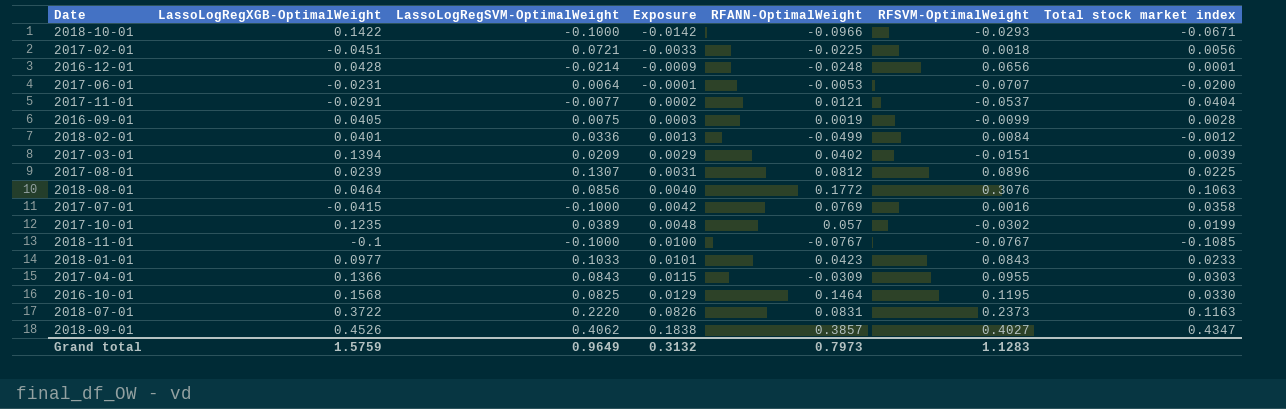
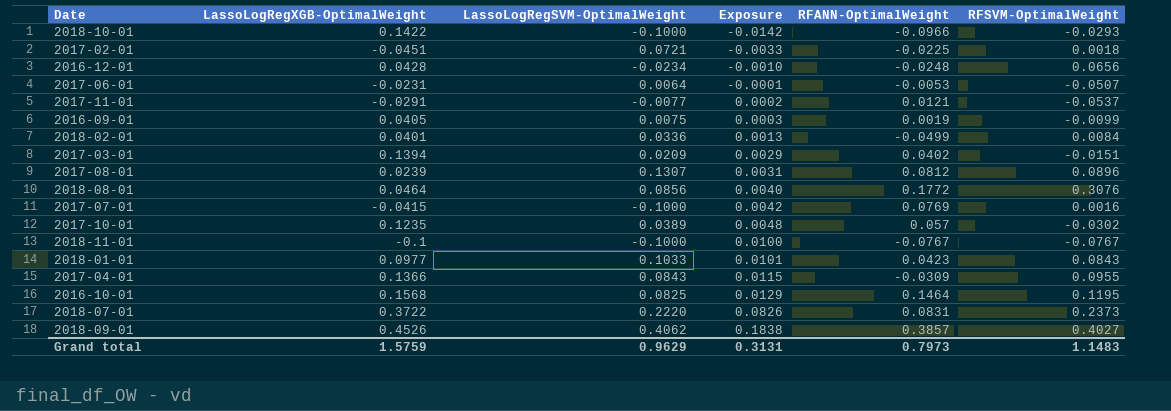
column Total stock market index | position: 7 -> none
2016-12-01 | LassoLogRegSVM-OptimalWeight: -0.0214 -> -0.0234
2016-12-01 | Exposure: -0.0009 -> -0.0010
2017-06-01 | RFSVM-OptimalWeight: -0.0707 -> -0.0507
Grand total | LassoLogRegSVM-OptimalWeight: 0.9649 -> 0.9629
Grand total | Exposure: 0.3132 -> 0.3131
Grand total | RFSVM-OptimalWeight: 1.1283 -> 1.1483

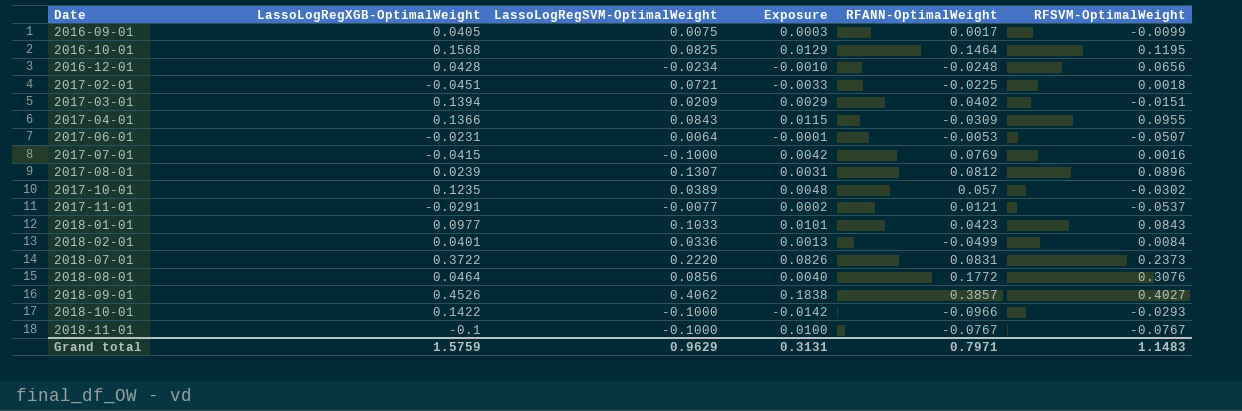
row order: Exposure ascending -> Date ascending
2016-09-01 | RFANN-OptimalWeight: 0.0019 -> 0.0017
Grand total | RFANN-OptimalWeight: 0.7973 -> 0.7971

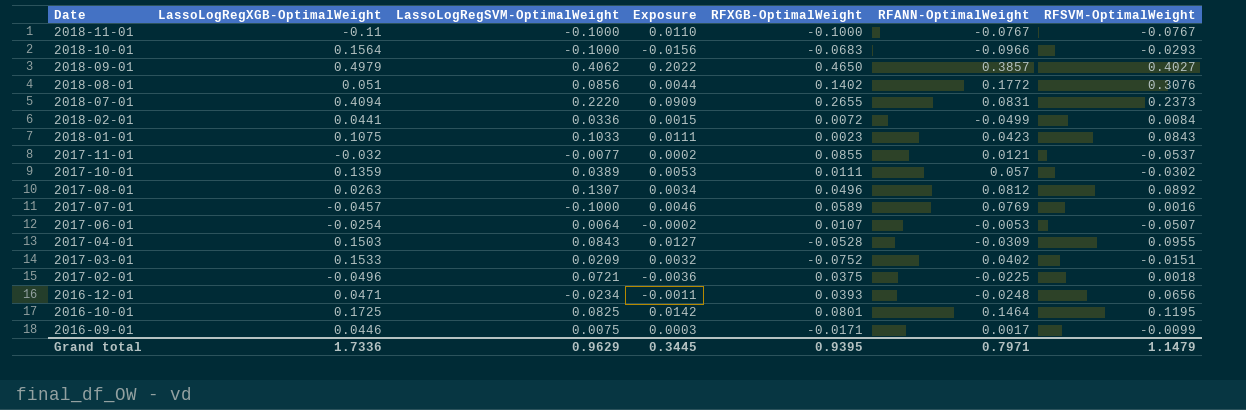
row order: Date ascending -> Date descending
column RFXGB-OptimalWeight | position: none -> 5
2018-11-01 | LassoLogRegXGB-OptimalWeight: -0.1 -> -0.11
2018-11-01 | Exposure: 0.0100 -> 0.0110
2018-10-01 | LassoLogRegXGB-OptimalWeight: 0.1422 -> 0.1564
2018-10-01 | Exposure: -0.0142 -> -0.0156
2018-09-01 | LassoLogRegXGB-OptimalWeight: 0.4526 -> 0.4979
2018-09-01 | Exposure: 0.1838 -> 0.2022
2018-08-01 | LassoLogRegXGB-OptimalWeight: 0.0464 -> 0.051
2018-08-01 | Exposure: 0.0040 -> 0.0044
2018-07-01 | LassoLogRegXGB-OptimalWeight: 0.3722 -> 0.4094
2018-07-01 | Exposure: 0.0826 -> 0.0909
2018-02-01 | LassoLogRegXGB-OptimalWeight: 0.0401 -> 0.0441
2018-02-01 | Exposure: 0.0013 -> 0.0015
2018-01-01 | LassoLogRegXGB-OptimalWeight: 0.0977 -> 0.1075
2018-01-01 | Exposure: 0.0101 -> 0.0111
2017-11-01 | LassoLogRegXGB-OptimalWeight: -0.0291 -> -0.032
2017-10-01 | LassoLogRegXGB-OptimalWeight: 0.1235 -> 0.1359
2017-10-01 | Exposure: 0.0048 -> 0.0053
2017-08-01 | LassoLogRegXGB-OptimalWeight: 0.0239 -> 0.0263
2017-08-01 | Exposure: 0.0031 -> 0.0034
2017-08-01 | RFSVM-OptimalWeight: 0.0896 -> 0.0892
2017-07-01 | LassoLogRegXGB-OptimalWeight: -0.0415 -> -0.0457
2017-07-01 | Exposure: 0.0042 -> 0.0046
2017-06-01 | LassoLogRegXGB-OptimalWeight: -0.0231 -> -0.0254
2017-06-01 | Exposure: -0.0001 -> -0.0002
2017-04-01 | LassoLogRegXGB-OptimalWeight: 0.1366 -> 0.1503
2017-04-01 | Exposure: 0.0115 -> 0.0127
2017-03-01 | LassoLogRegXGB-OptimalWeight: 0.1394 -> 0.1533
2017-03-01 | Exposure: 0.0029 -> 0.0032
2017-02-01 | LassoLogRegXGB-OptimalWeight: -0.0451 -> -0.0496
2017-02-01 | Exposure: -0.0033 -> -0.0036
2016-12-01 | LassoLogRegXGB-OptimalWeight: 0.0428 -> 0.0471
2016-12-01 | Exposure: -0.0010 -> -0.0011
2016-10-01 | LassoLogRegXGB-OptimalWeight: 0.1568 -> 0.1725
2016-10-01 | Exposure: 0.0129 -> 0.0142
2016-09-01 | LassoLogRegXGB-OptimalWeight: 0.0405 -> 0.0446
Grand total | LassoLogRegXGB-OptimalWeight: 1.5759 -> 1.7336
Grand total | Exposure: 0.3131 -> 0.3445
Grand total | RFSVM-OptimalWeight: 1.1483 -> 1.1479

